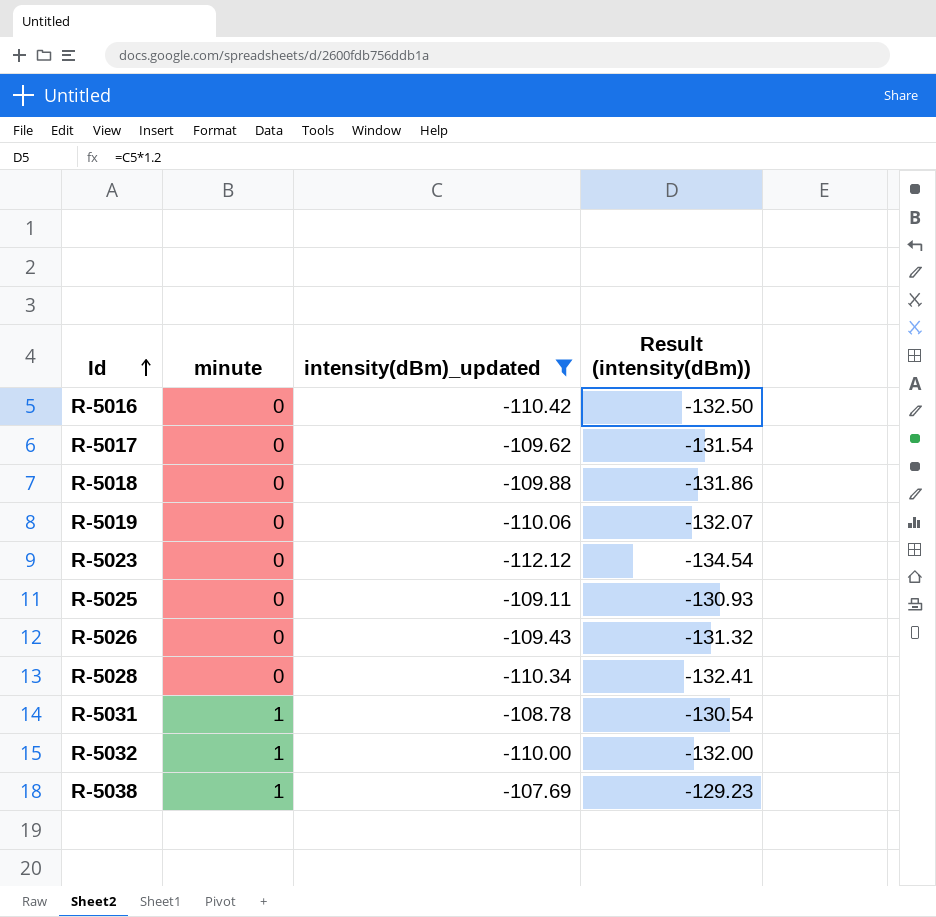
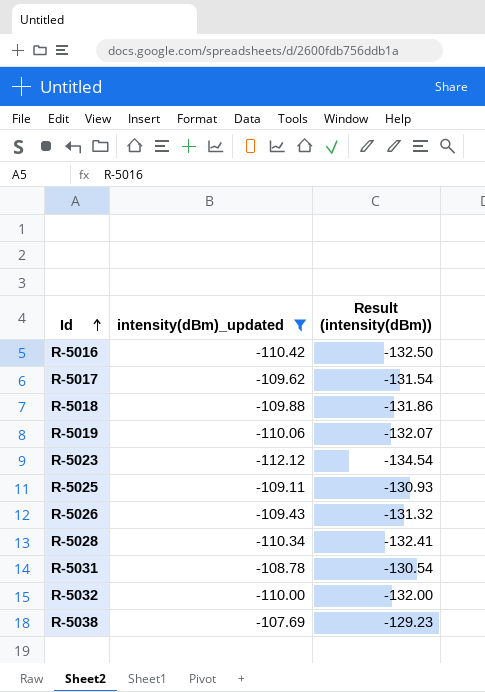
column minute | position: 2 -> none

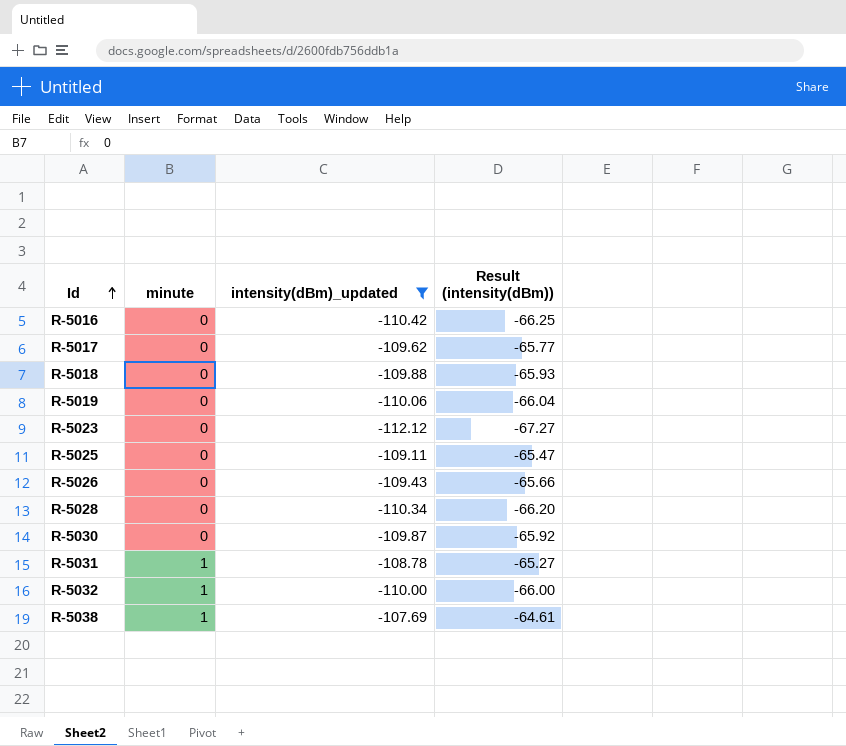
column minute | position: none -> 2
column Result (intensity(dBm)) | formula: [intensity(dBm)_updated] * 1.2 -> [intensity(dBm)_updated] * 0.6
row R-5030: none -> 0 | -109.87 | -65.92

